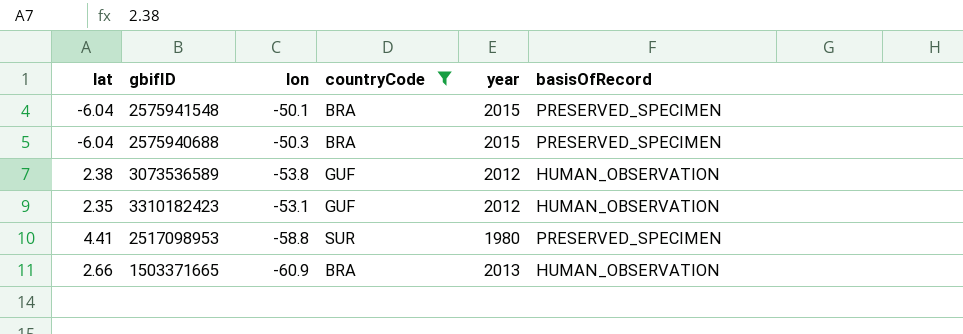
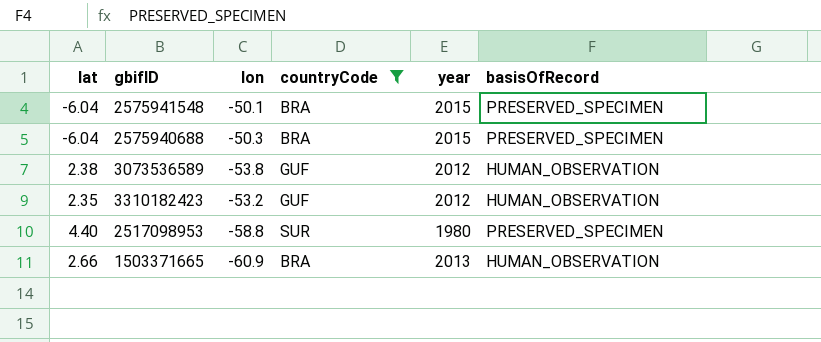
3310182423 | lon: -53.1 -> -53.2
2517098953 | lat: 4.41 -> 4.40

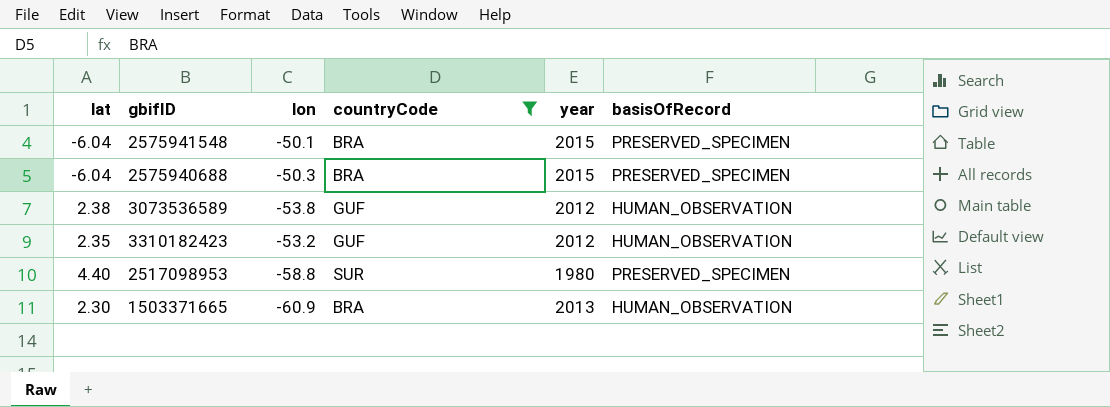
1503371665 | lat: 2.66 -> 2.30

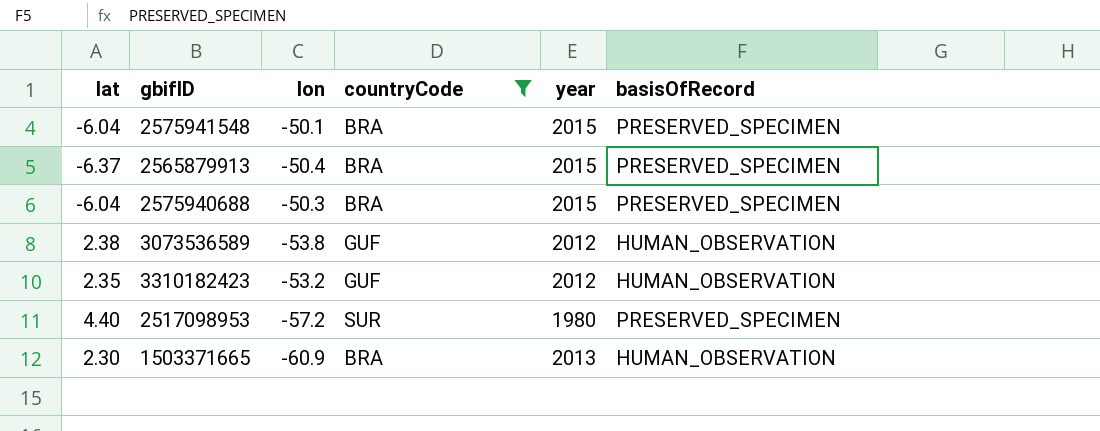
row 2565879913: none -> -6.37 | -50.4 | BRA | 2015 | PRESERVED_SPECIMEN
2517098953 | lon: -58.8 -> -57.2

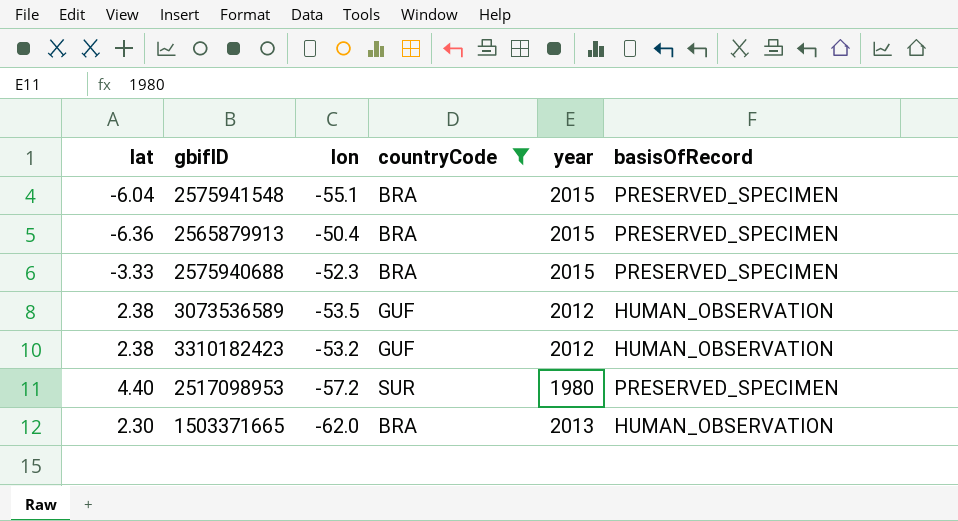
2575941548 | lon: -50.1 -> -55.1
2565879913 | lat: -6.37 -> -6.36
2575940688 | lat: -6.04 -> -3.33
2575940688 | lon: -50.3 -> -52.3
3073536589 | lon: -53.8 -> -53.5
3310182423 | lat: 2.35 -> 2.38
1503371665 | lon: -60.9 -> -62.0

